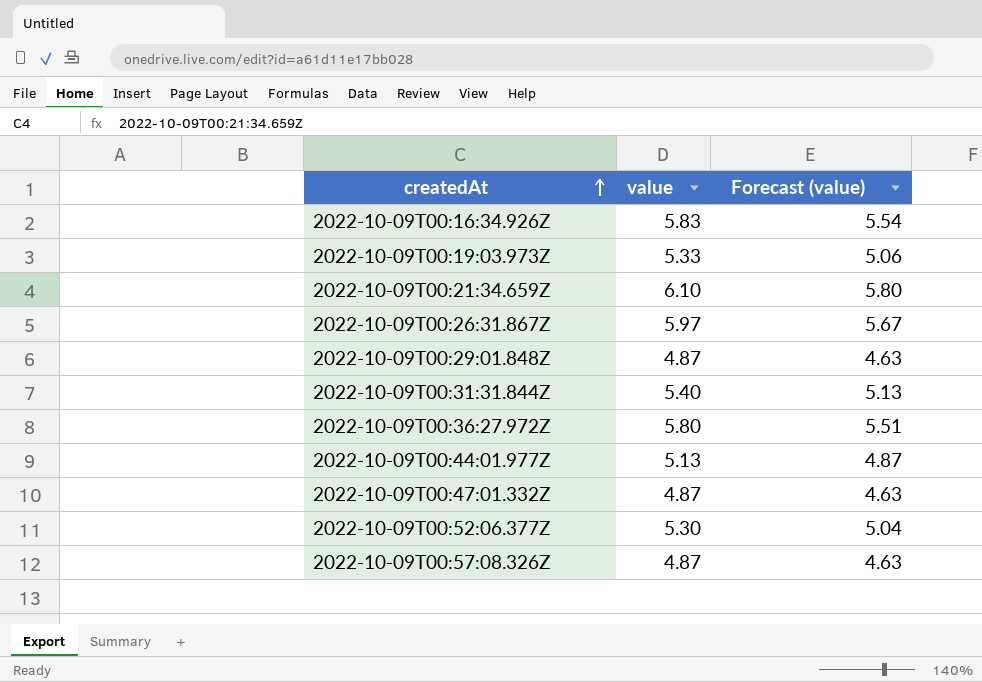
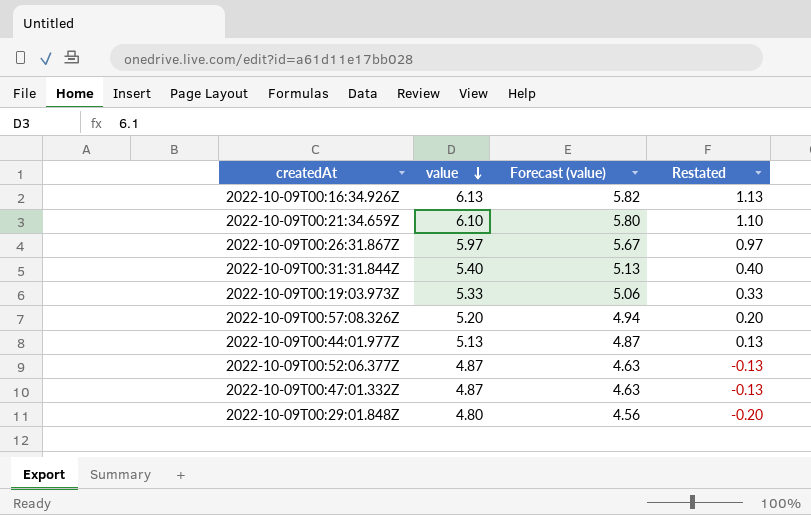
row order: createdAt ascending -> value descending
column Restated | formula: none -> [value] - 5
row 2022-10-09T00:36:27.972Z: 5.80 | 5.51 -> none
2022-10-09T00:16:34.926Z | value: 5.83 -> 6.13
2022-10-09T00:16:34.926Z | Forecast (value): 5.54 -> 5.82
2022-10-09T00:57:08.326Z | value: 4.87 -> 5.20
2022-10-09T00:57:08.326Z | Forecast (value): 4.63 -> 4.94
2022-10-09T00:52:06.377Z | value: 5.30 -> 4.87
2022-10-09T00:52:06.377Z | Forecast (value): 5.04 -> 4.63
2022-10-09T00:29:01.848Z | value: 4.87 -> 4.80
2022-10-09T00:29:01.848Z | Forecast (value): 4.63 -> 4.56

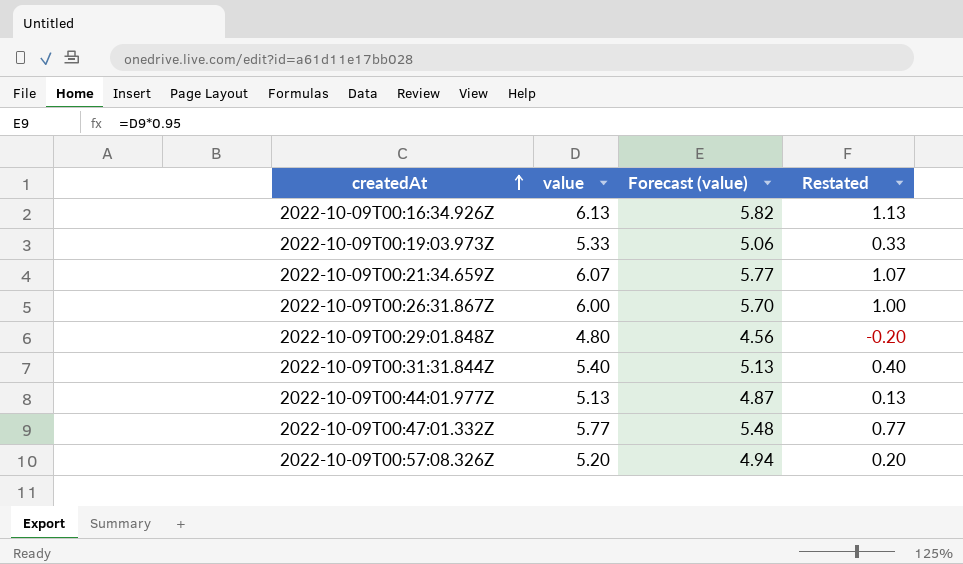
row order: value descending -> createdAt ascending
row 2022-10-09T00:52:06.377Z: 4.87 | 4.63 | -0.13 -> none
2022-10-09T00:21:34.659Z | value: 6.10 -> 6.07
2022-10-09T00:21:34.659Z | Forecast (value): 5.80 -> 5.77
2022-10-09T00:21:34.659Z | Restated: 1.10 -> 1.07
2022-10-09T00:26:31.867Z | value: 5.97 -> 6.00
2022-10-09T00:26:31.867Z | Forecast (value): 5.67 -> 5.70
2022-10-09T00:26:31.867Z | Restated: 0.97 -> 1.00
2022-10-09T00:47:01.332Z | value: 4.87 -> 5.77
2022-10-09T00:47:01.332Z | Forecast (value): 4.63 -> 5.48
2022-10-09T00:47:01.332Z | Restated: -0.13 -> 0.77

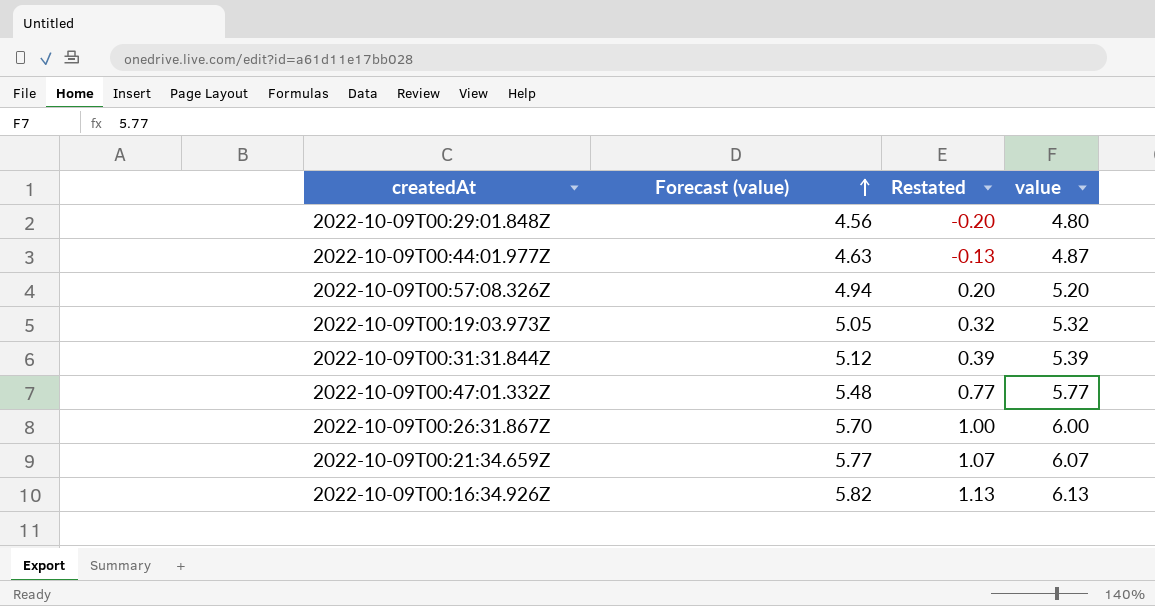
row order: createdAt ascending -> Forecast (value) ascending
column value | position: 2 -> 4
2022-10-09T00:44:01.977Z | Forecast (value): 4.87 -> 4.63
2022-10-09T00:44:01.977Z | Restated: 0.13 -> -0.13
2022-10-09T00:44:01.977Z | value: 5.13 -> 4.87
2022-10-09T00:19:03.973Z | Forecast (value): 5.06 -> 5.05
2022-10-09T00:19:03.973Z | Restated: 0.33 -> 0.32
2022-10-09T00:19:03.973Z | value: 5.33 -> 5.32
2022-10-09T00:31:31.844Z | Forecast (value): 5.13 -> 5.12
2022-10-09T00:31:31.844Z | Restated: 0.40 -> 0.39
2022-10-09T00:31:31.844Z | value: 5.40 -> 5.39

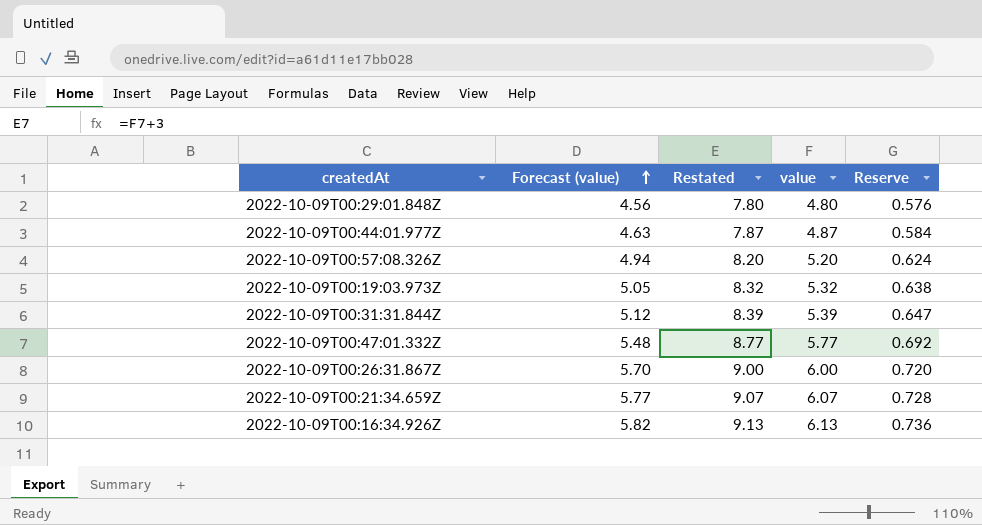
column Restated | formula: [value] - 5 -> [value] + 3
column Reserve | formula: none -> [value] * 0.12

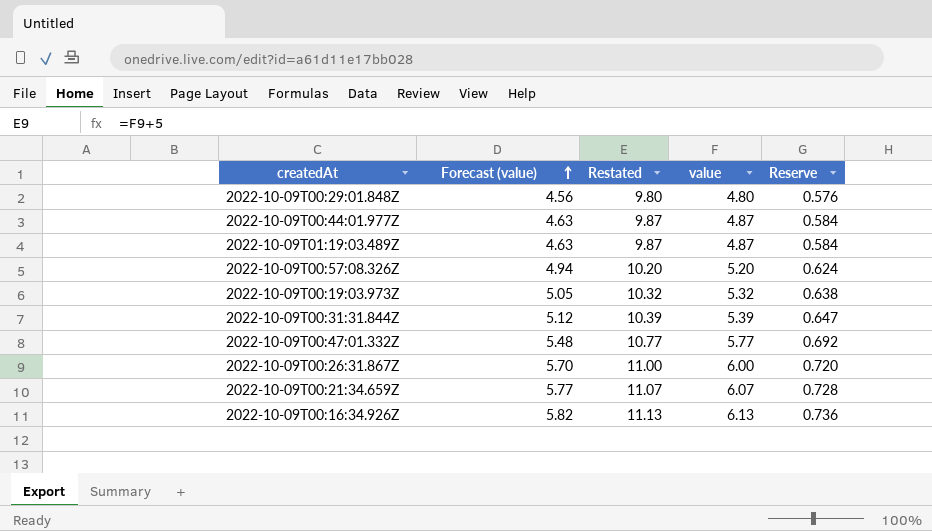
column Restated | formula: [value] + 3 -> [value] + 5
row 2022-10-09T01:19:03.489Z: none -> 4.63 | 9.87 | 4.87 | 0.584

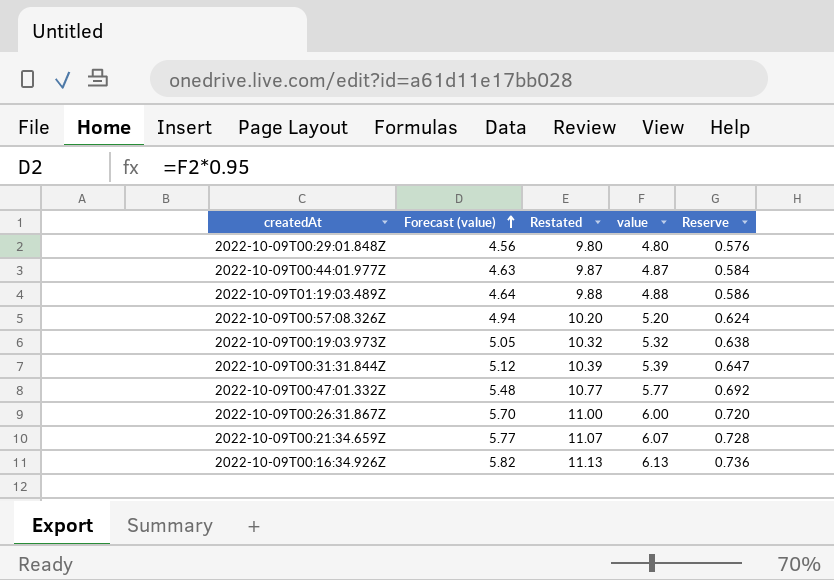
2022-10-09T01:19:03.489Z | Forecast (value): 4.63 -> 4.64
2022-10-09T01:19:03.489Z | Restated: 9.87 -> 9.88
2022-10-09T01:19:03.489Z | value: 4.87 -> 4.88
2022-10-09T01:19:03.489Z | Reserve: 0.584 -> 0.586

